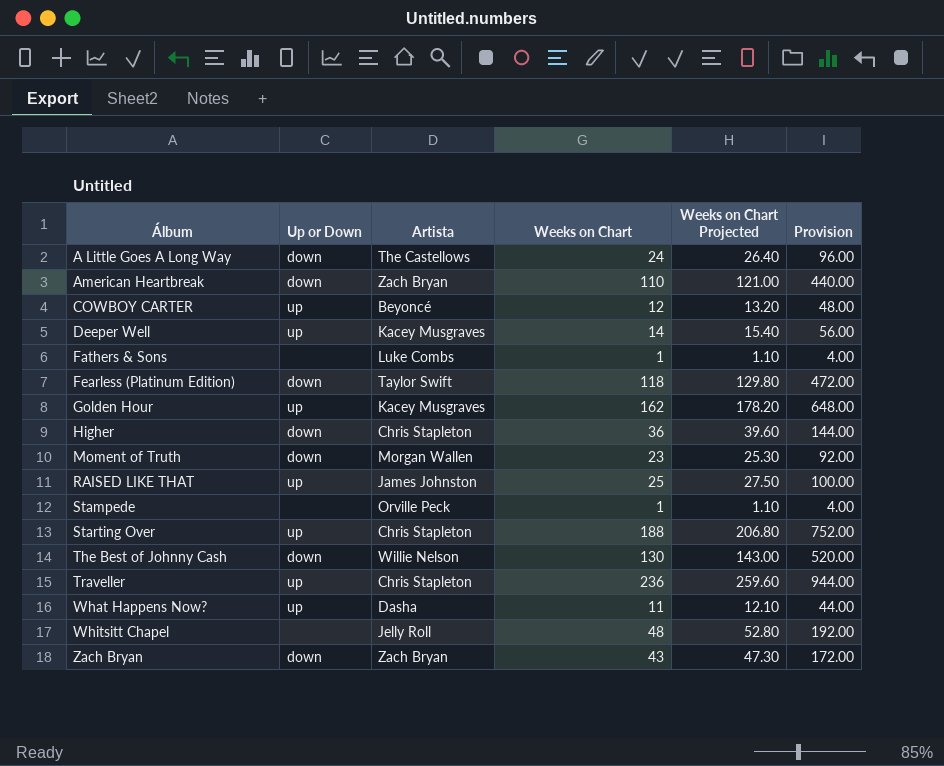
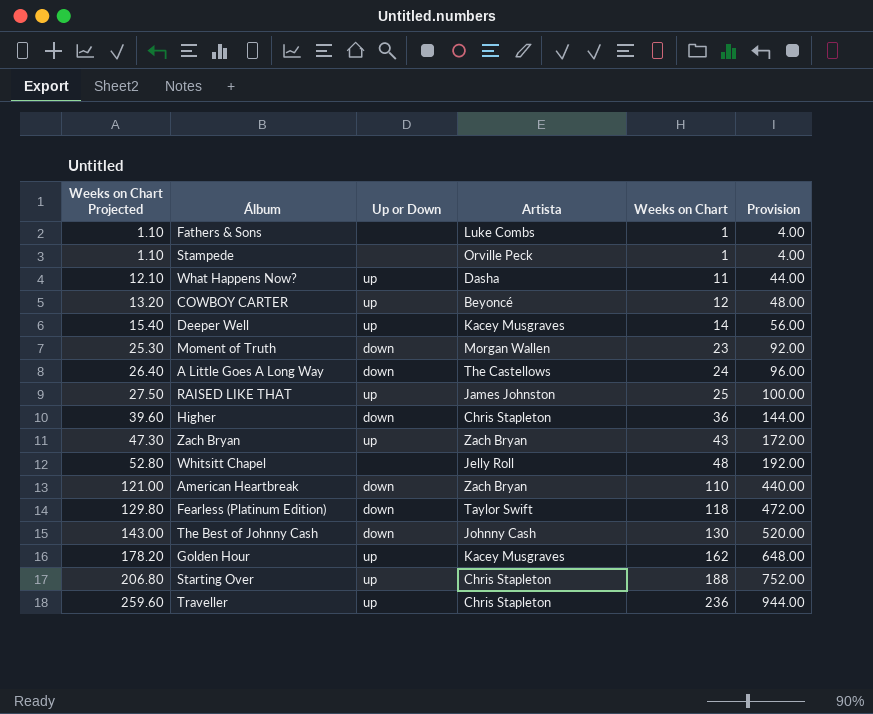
row order: Álbum ascending -> Weeks on Chart Projected ascending
column Weeks on Chart Projected | position: 5 -> 1
Zach Bryan | Up or Down: down -> up
The Best of Johnny Cash | Artista: Willie Nelson -> Johnny Cash

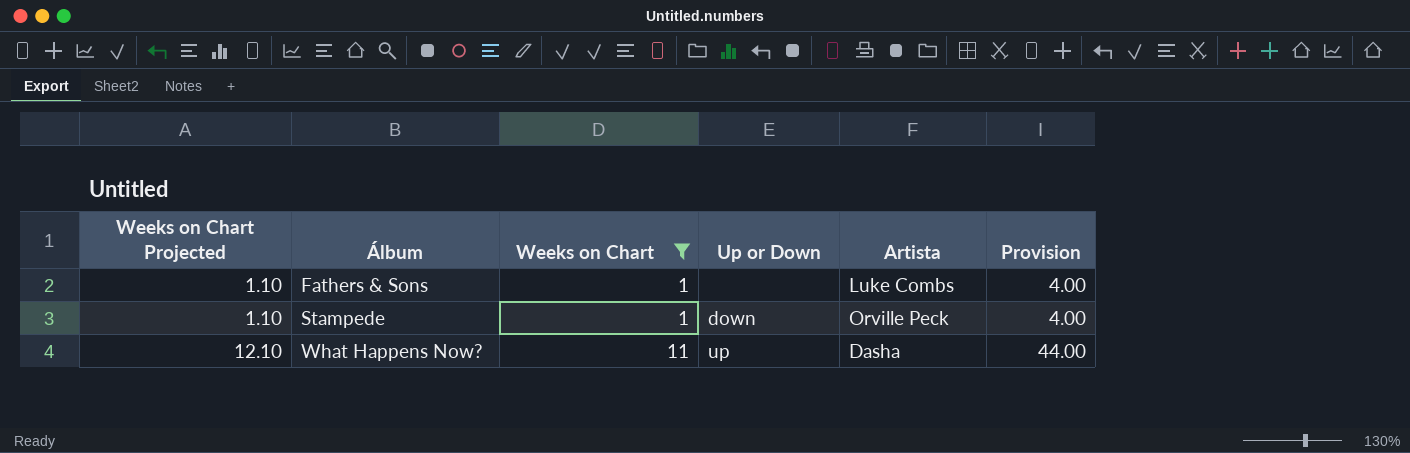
filter: none -> Weeks on Chart <= 11
column Weeks on Chart | position: 5 -> 3
Stampede | Up or Down: none -> down

